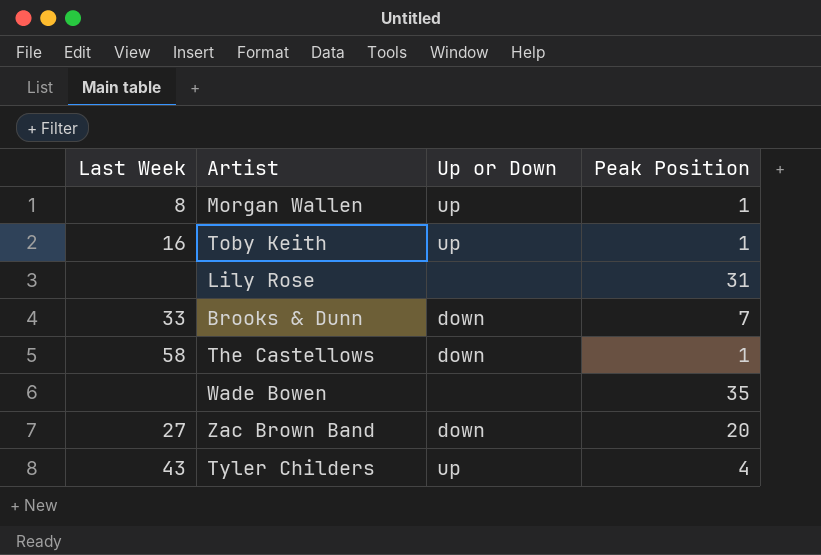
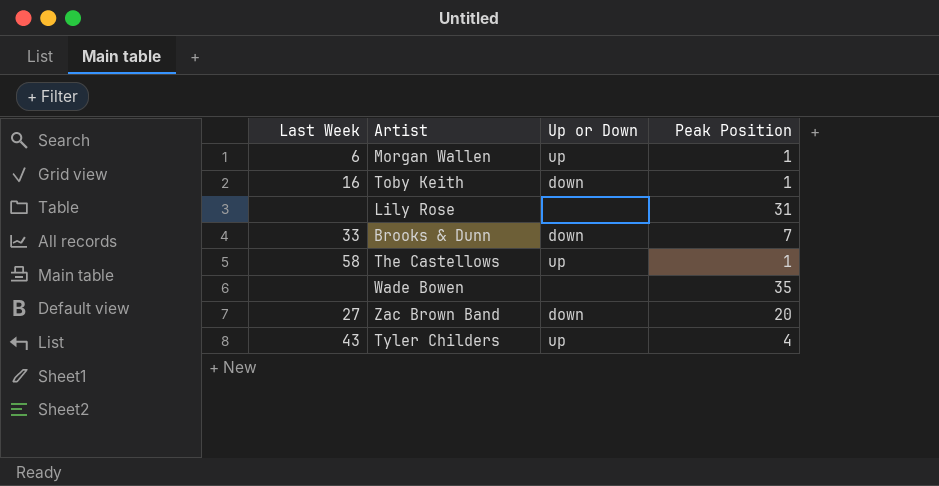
Morgan Wallen | Last Week: 8 -> 6
Toby Keith | Up or Down: up -> down
The Castellows | Up or Down: down -> up

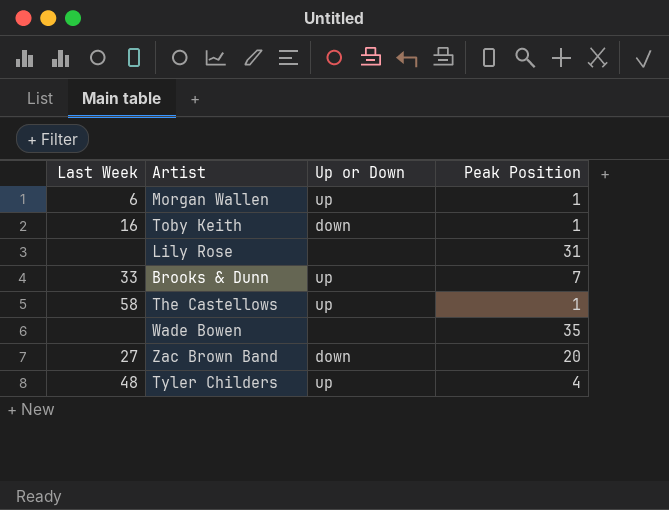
Brooks & Dunn | Up or Down: down -> up
Tyler Childers | Last Week: 43 -> 48

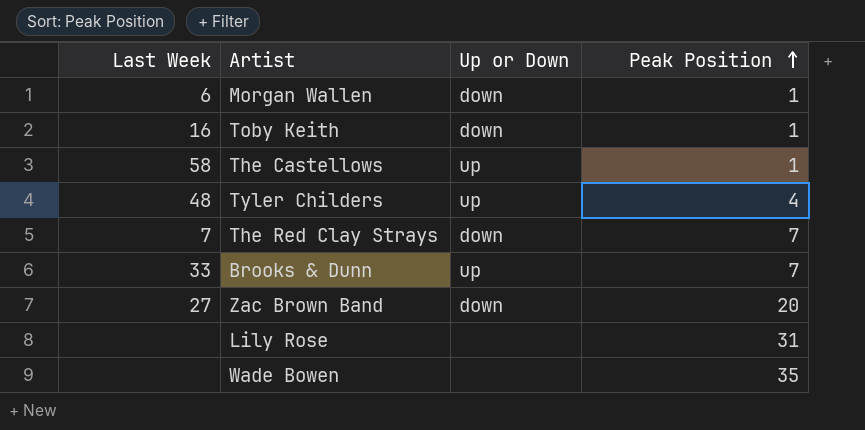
row order: none -> Peak Position ascending
Morgan Wallen | Up or Down: up -> down
row The Red Clay Strays: none -> 7 | down | 7

